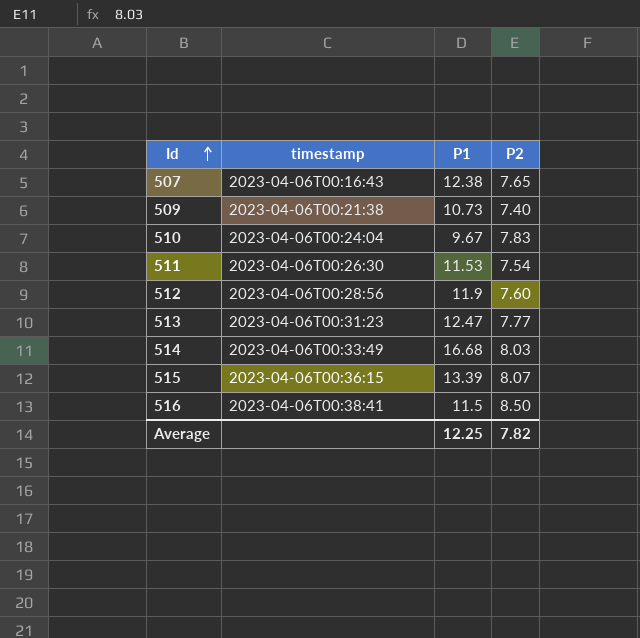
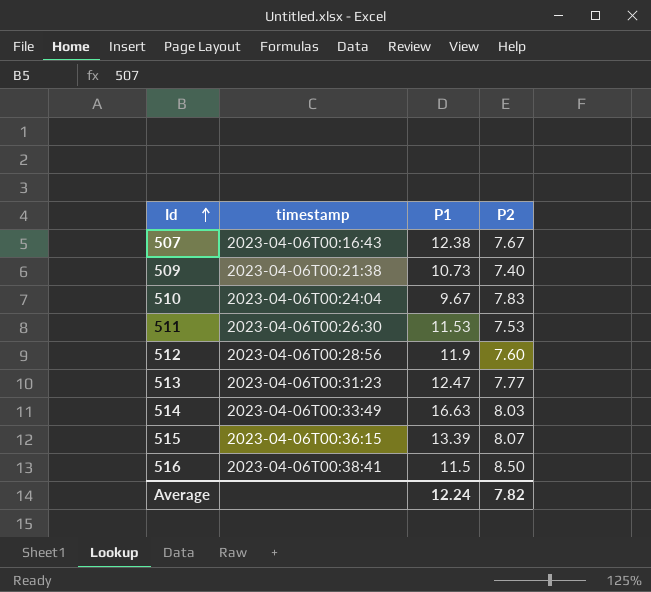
507 | P2: 7.65 -> 7.67
511 | P2: 7.54 -> 7.53
514 | P1: 16.68 -> 16.63
Average | P1: 12.25 -> 12.24

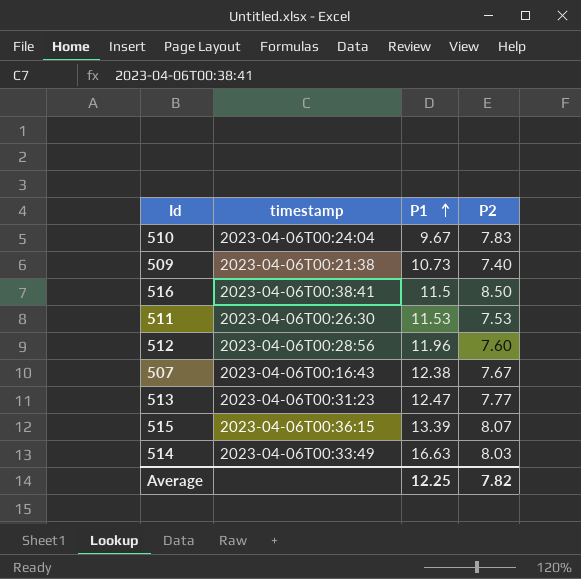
row order: Id ascending -> P1 ascending
512 | P1: 11.9 -> 11.96
Average | P1: 12.24 -> 12.25

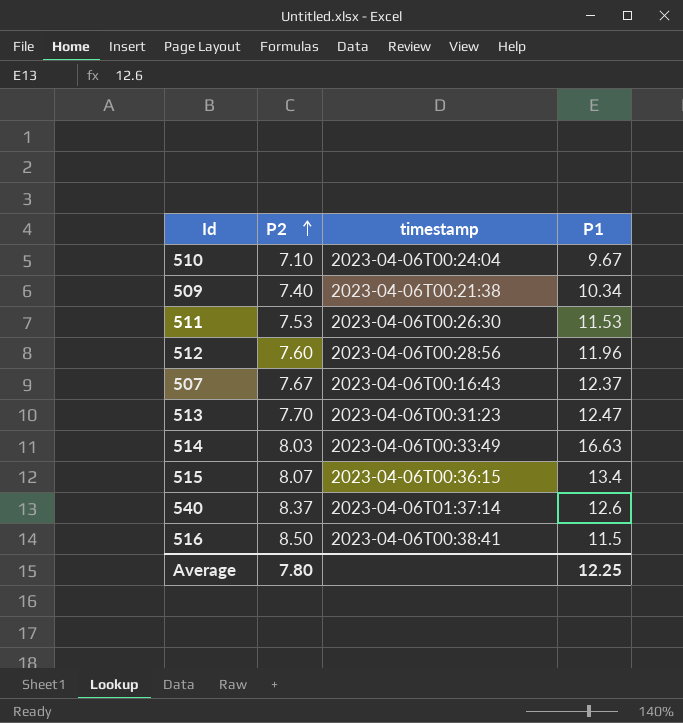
row order: P1 ascending -> P2 ascending
column P2 | position: 4 -> 2
510 | P2: 7.83 -> 7.10
509 | P1: 10.73 -> 10.34
507 | P1: 12.38 -> 12.37
513 | P2: 7.77 -> 7.70
515 | P1: 13.39 -> 13.4
row 540: none -> 8.37 | 2023-04-06T01:37:14 | 12.6
Average | P2: 7.82 -> 7.80

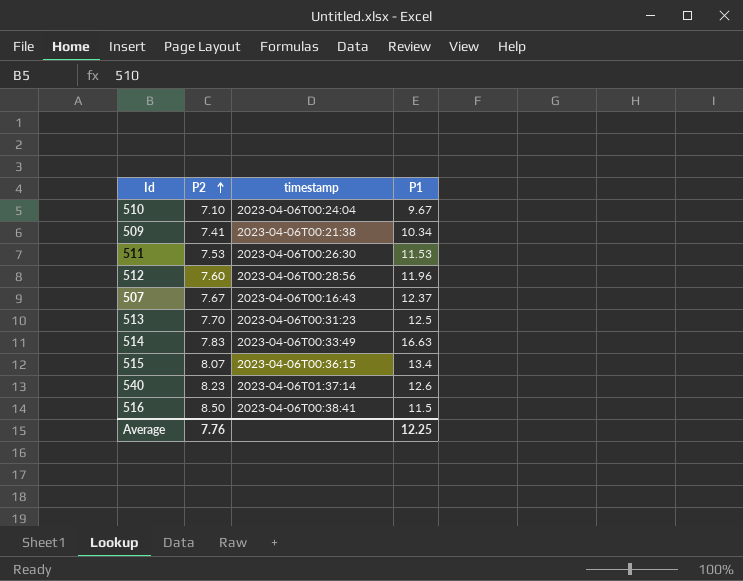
509 | P2: 7.40 -> 7.41
513 | P1: 12.47 -> 12.5
514 | P2: 8.03 -> 7.83
540 | P2: 8.37 -> 8.23
Average | P2: 7.80 -> 7.76

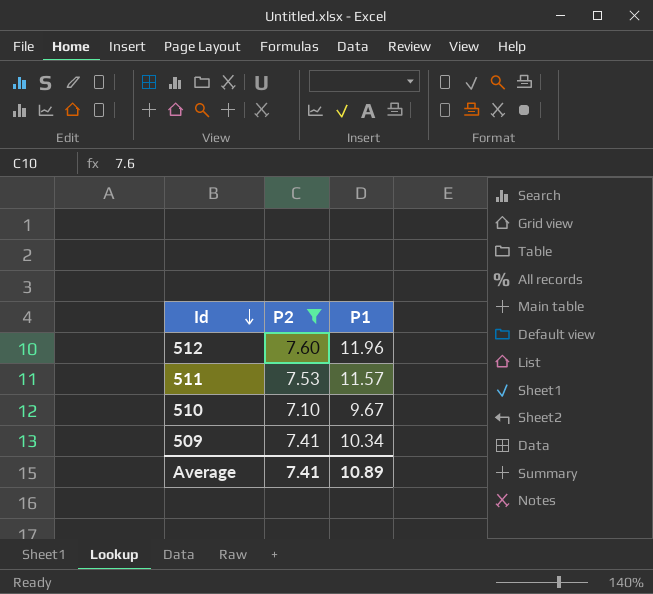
filter: none -> P2 <= 7.60
row order: P2 ascending -> Id descending
column timestamp | position: 3 -> none
511 | P1: 11.53 -> 11.57
Average | P2: 7.76 -> 7.41
Average | P1: 12.25 -> 10.89

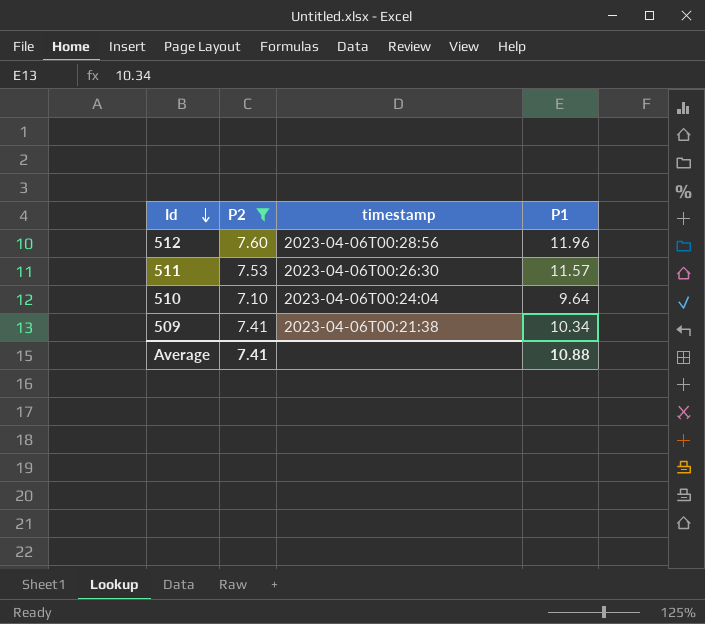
column timestamp | position: none -> 3
510 | P1: 9.67 -> 9.64
Average | P1: 10.89 -> 10.88

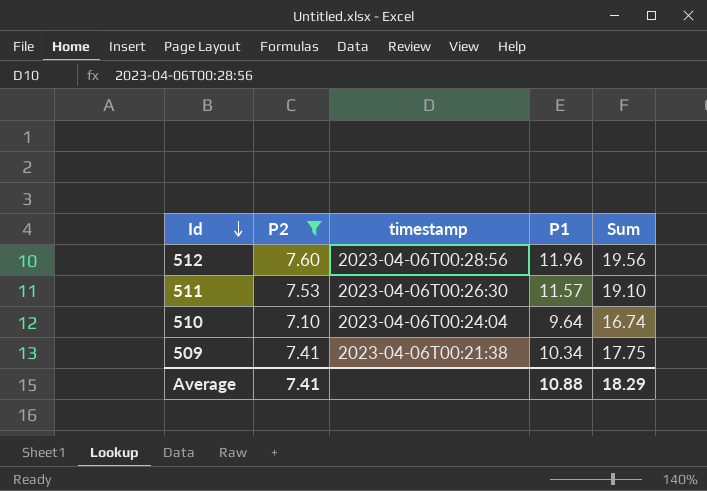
column Sum | formula: none -> [P2] + [P1]

